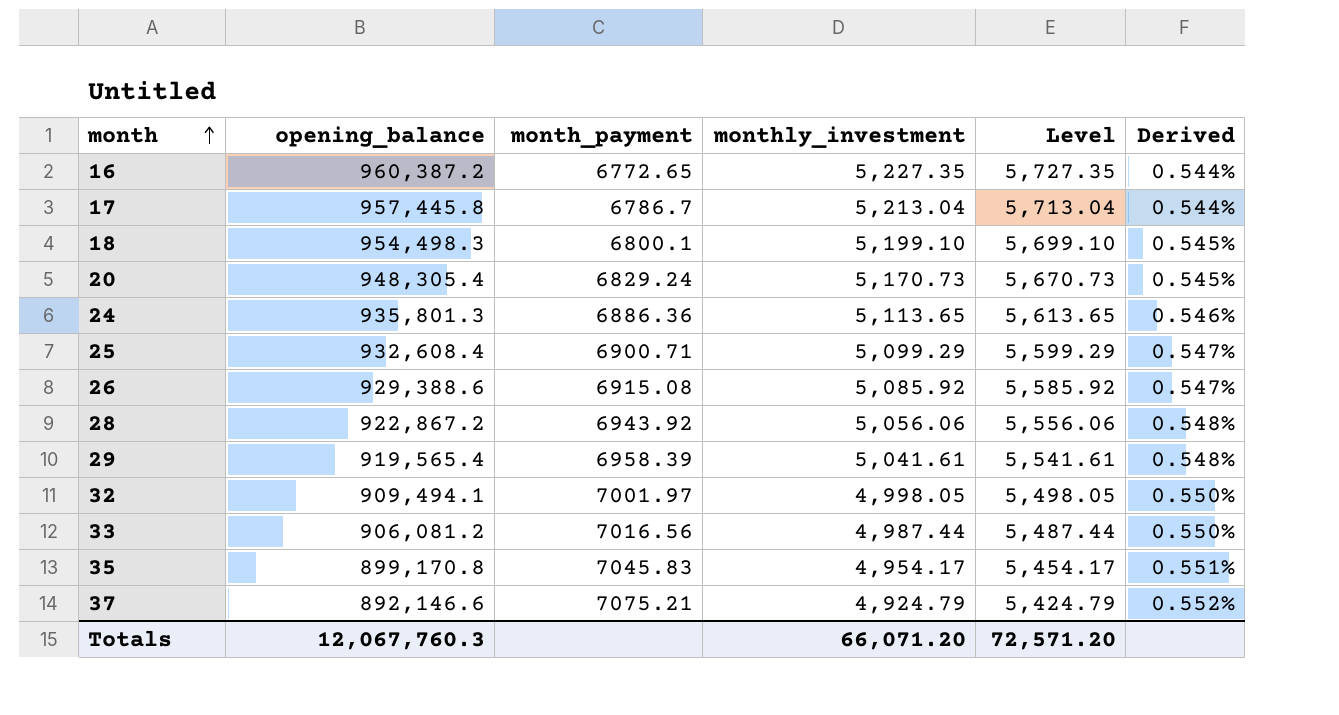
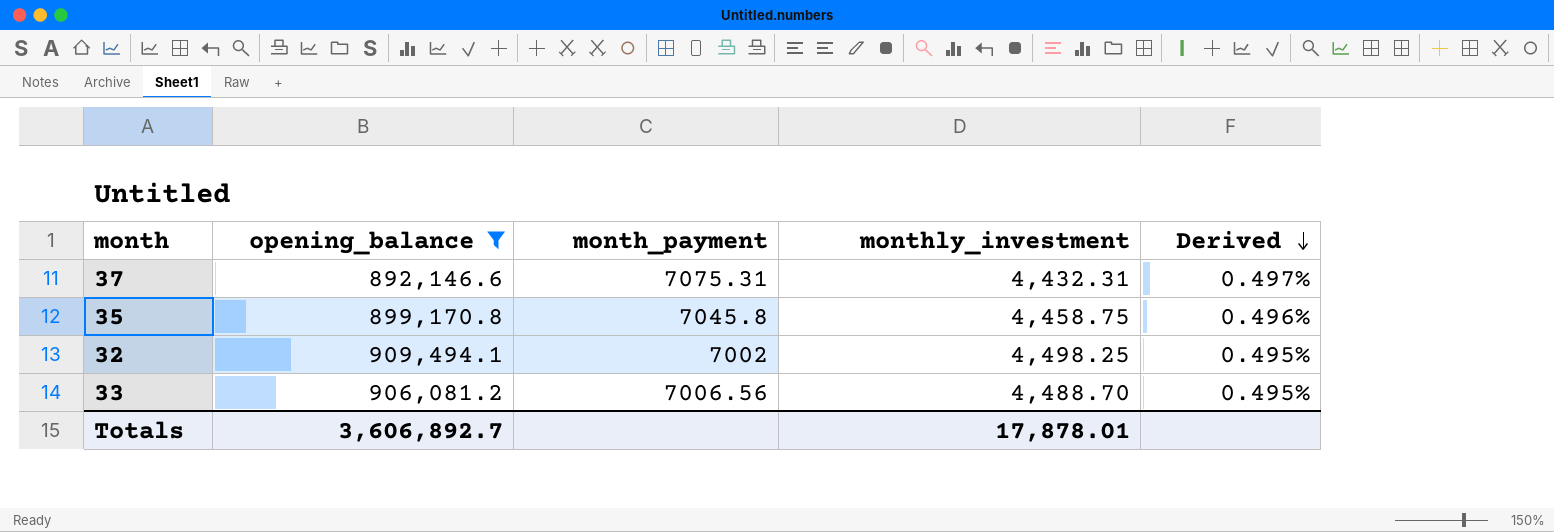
filter: none -> opening_balance <= 909,494.1
row order: month ascending -> Derived descending
column Level | formula: [monthly_investment] + 500 -> none
37 | month_payment: 7075.21 -> 7075.31
37 | monthly_investment: 4,924.79 -> 4,432.31
37 | Derived: 0.552% -> 0.497%
35 | month_payment: 7045.83 -> 7045.8
35 | monthly_investment: 4,954.17 -> 4,458.75
35 | Derived: 0.551% -> 0.496%
32 | month_payment: 7001.97 -> 7002
32 | monthly_investment: 4,998.05 -> 4,498.25
32 | Derived: 0.550% -> 0.495%
33 | month_payment: 7016.56 -> 7006.56
33 | monthly_investment: 4,987.44 -> 4,488.70
33 | Derived: 0.550% -> 0.495%
Totals | opening_balance: 12,067,760.3 -> 3,606,892.7
Totals | monthly_investment: 66,071.20 -> 17,878.01

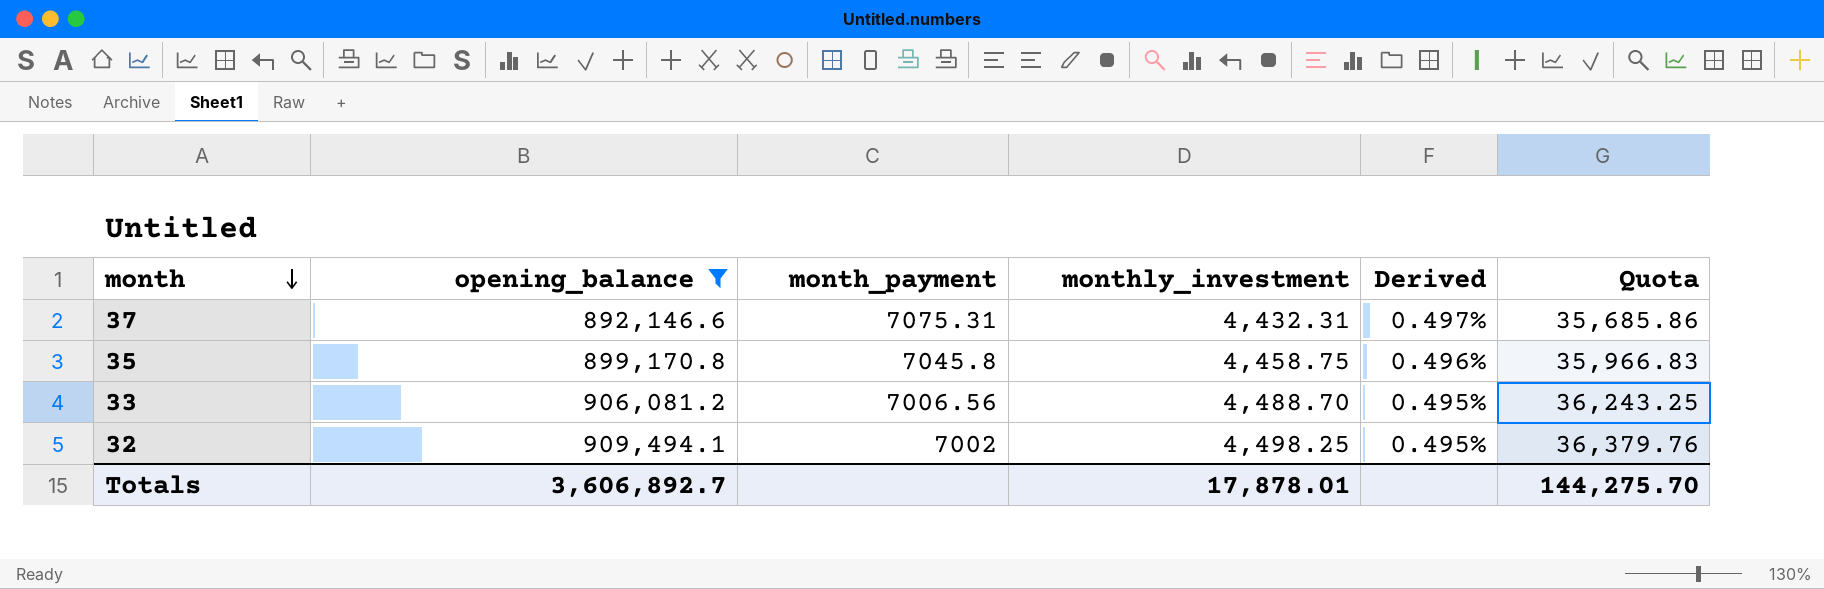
row order: Derived descending -> month descending
column Quota | formula: none -> [opening_balance] * 0.04

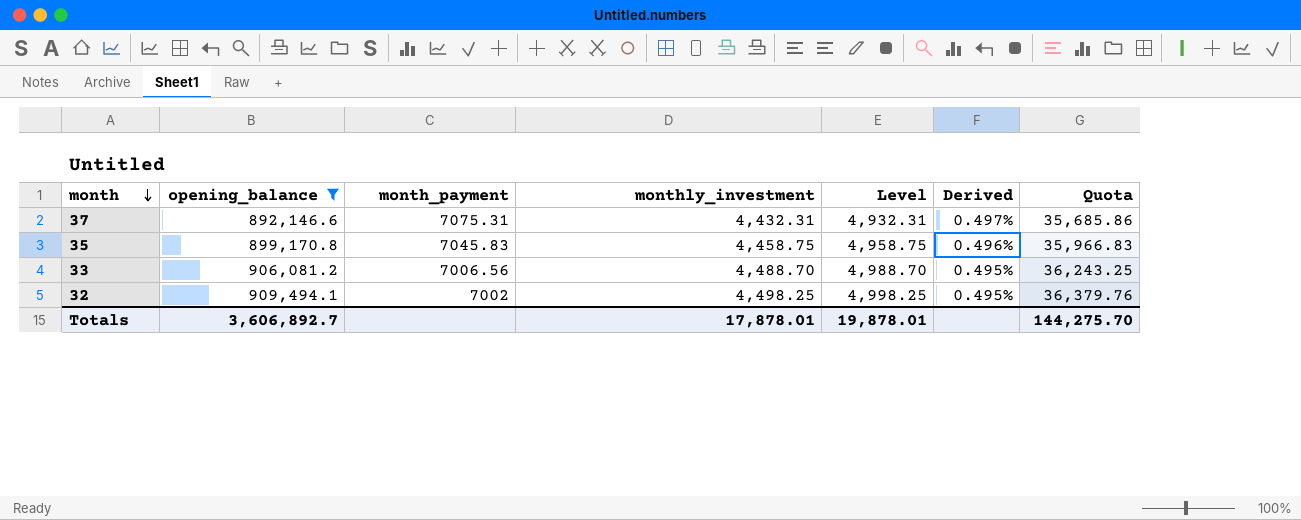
column Level | formula: none -> [monthly_investment] + 500
35 | month_payment: 7045.8 -> 7045.83

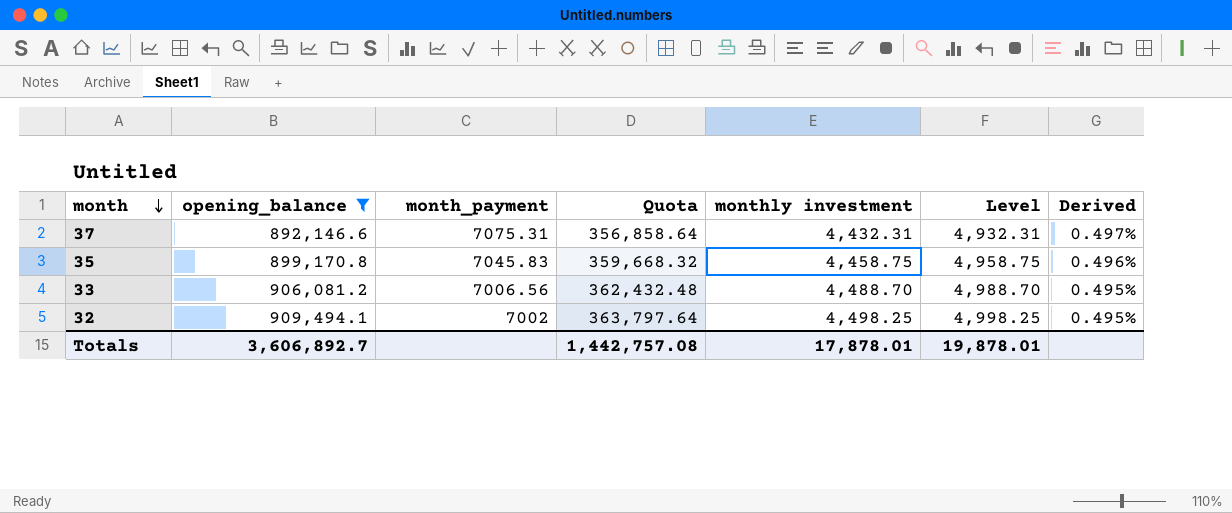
column Quota | formula: [opening_balance] * 0.04 -> [opening_balance] * 0.4
column Quota | position: 7 -> 4
column name: monthly_investment -> monthly investment
Totals | Quota: 144,275.70 -> 1,442,757.08

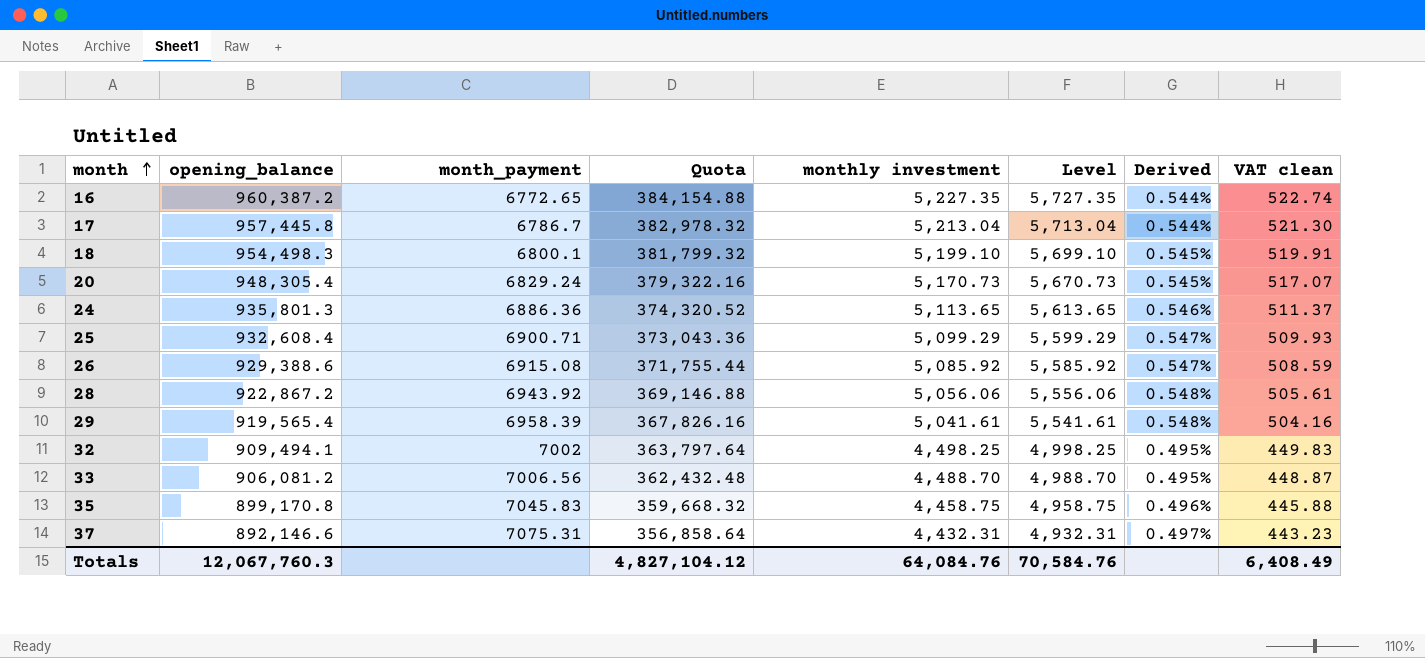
filter: opening_balance <= 909,494.1 -> none
row order: month descending -> month ascending
column VAT clean | formula: none -> [monthly investment] * 0.1
Totals | opening_balance: 3,606,892.7 -> 12,067,760.3
Totals | Quota: 1,442,757.08 -> 4,827,104.12
Totals | monthly investment: 17,878.01 -> 64,084.76
Totals | Level: 19,878.01 -> 70,584.76

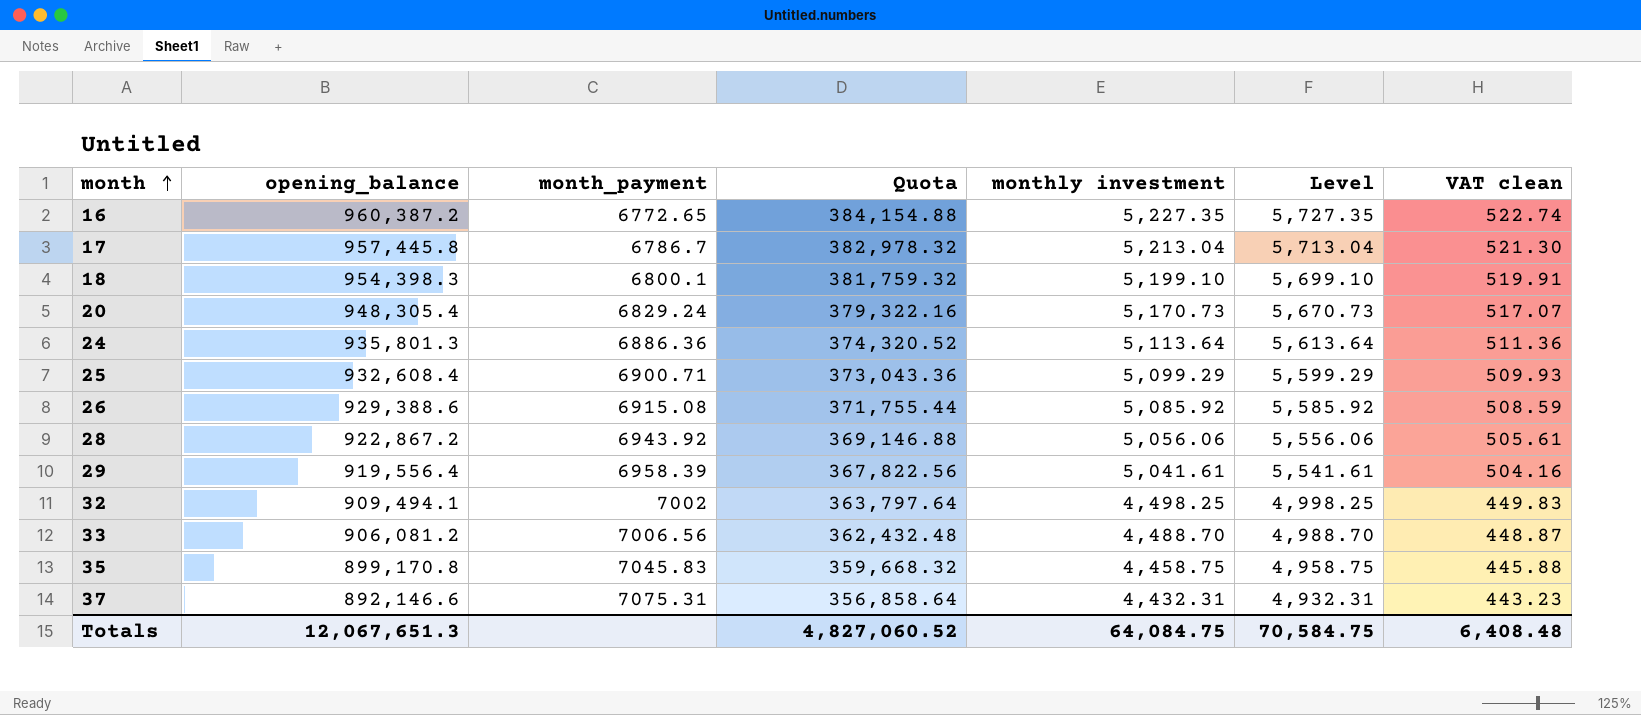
column Derived | formula: [monthly investment] / [opening_balance] -> none
18 | opening_balance: 954,498.3 -> 954,398.3
18 | Quota: 381,799.32 -> 381,759.32
24 | monthly investment: 5,113.65 -> 5,113.64
24 | Level: 5,613.65 -> 5,613.64
24 | VAT clean: 511.37 -> 511.36
29 | opening_balance: 919,565.4 -> 919,556.4
29 | Quota: 367,826.16 -> 367,822.56
Totals | opening_balance: 12,067,760.3 -> 12,067,651.3
Totals | Quota: 4,827,104.12 -> 4,827,060.52
Totals | monthly investment: 64,084.76 -> 64,084.75
Totals | Level: 70,584.76 -> 70,584.75
Totals | VAT clean: 6,408.49 -> 6,408.48

